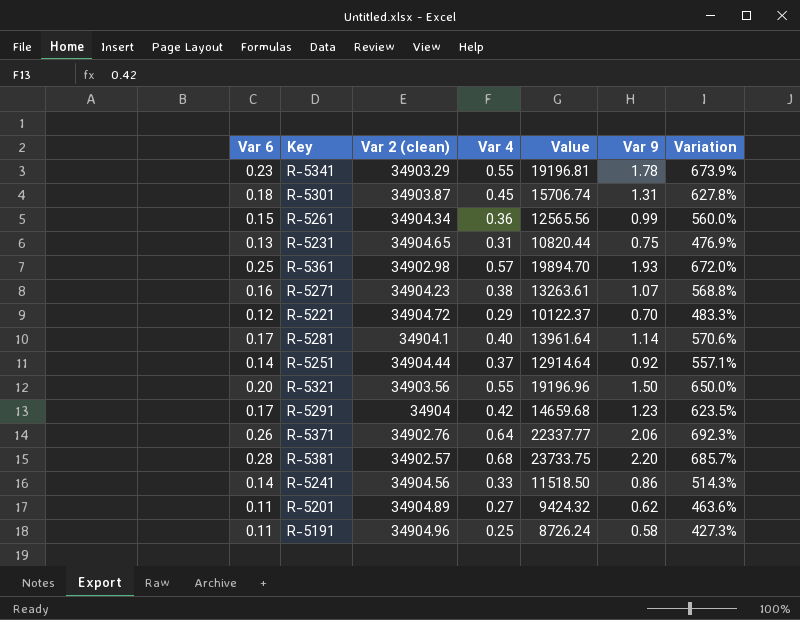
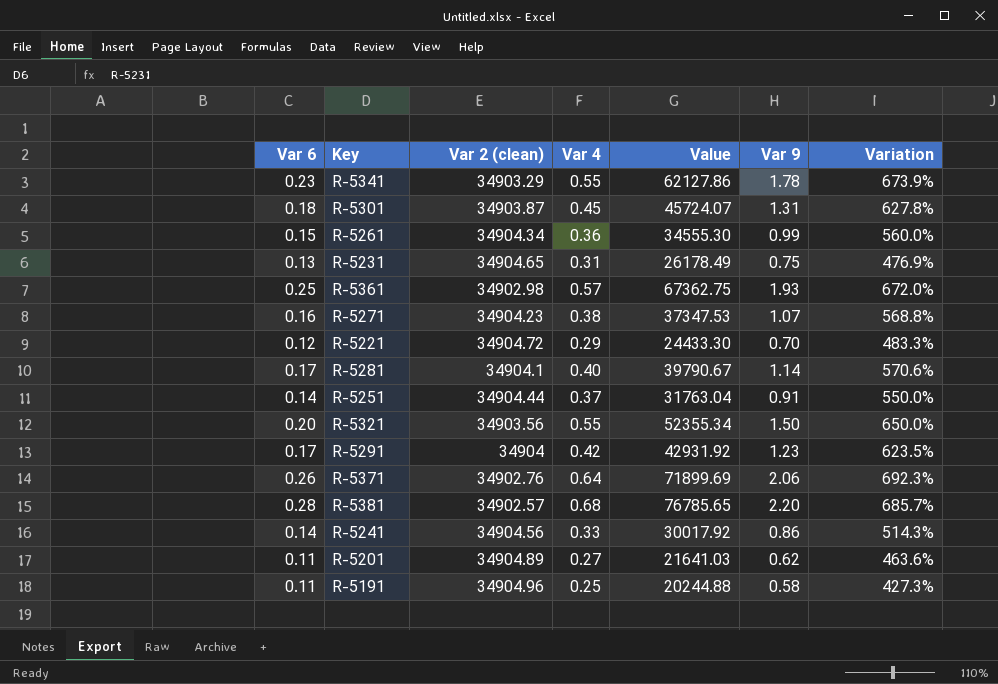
column Value | formula: [Var 2 (clean)] * [Var 4] -> [Var 2 (clean)] * [Var 9]
R-5251 | Var 9: 0.92 -> 0.91
R-5251 | Variation: 557.1% -> 550.0%

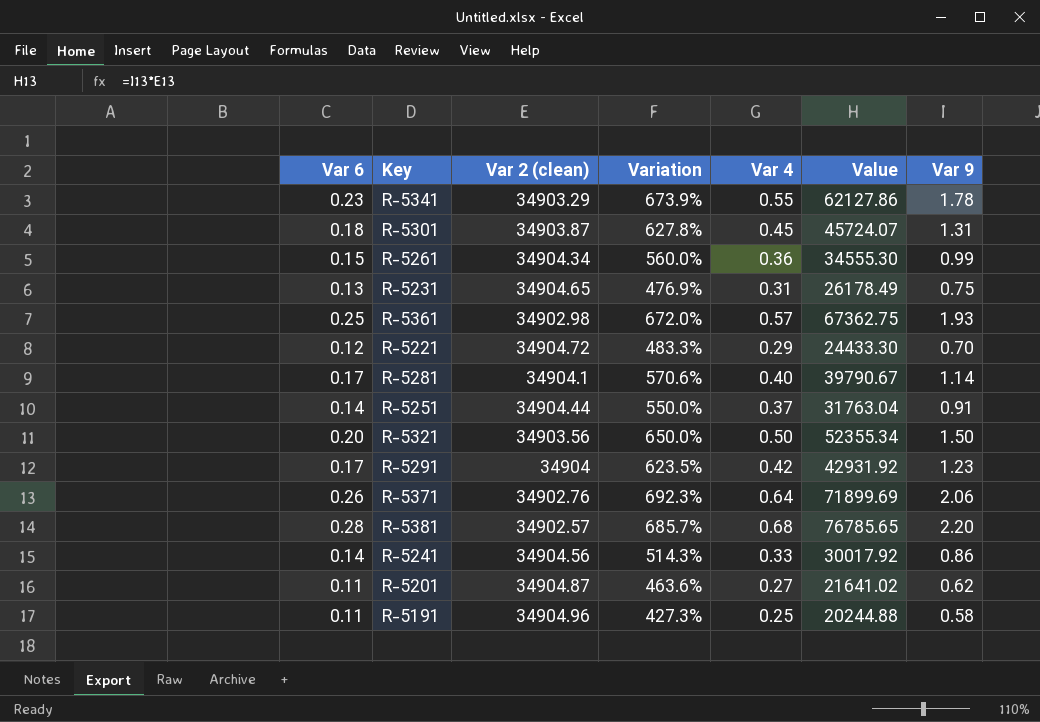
column Variation | position: 7 -> 4
row R-5271: 0.16 | 34904.23 | 0.38 | 37347.53 | 1.07 | 568.8% -> none
R-5321 | Var 4: 0.55 -> 0.50
R-5201 | Var 2 (clean): 34904.89 -> 34904.87
R-5201 | Value: 21641.03 -> 21641.02

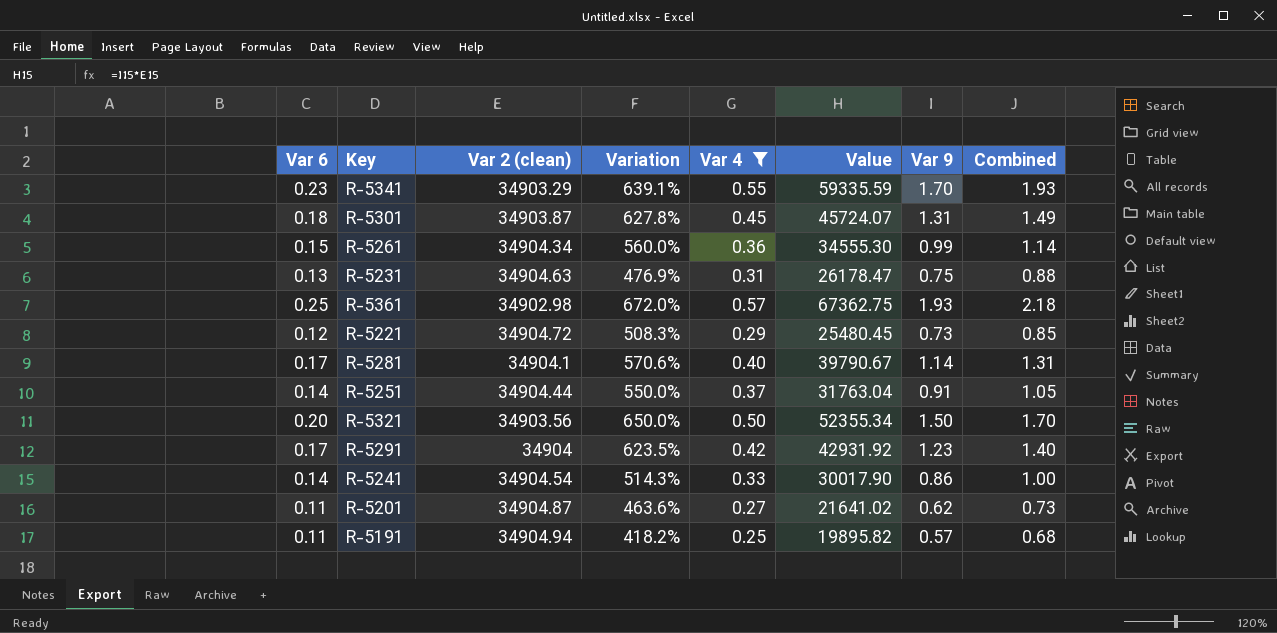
filter: none -> Var 4 <= 0.57
column Combined | formula: none -> [Var 6] + [Var 9]
R-5341 | Variation: 673.9% -> 639.1%
R-5341 | Value: 62127.86 -> 59335.59
R-5341 | Var 9: 1.78 -> 1.70
R-5231 | Var 2 (clean): 34904.65 -> 34904.63
R-5231 | Value: 26178.49 -> 26178.47
R-5221 | Variation: 483.3% -> 508.3%
R-5221 | Value: 24433.30 -> 25480.45
R-5221 | Var 9: 0.70 -> 0.73
R-5241 | Var 2 (clean): 34904.56 -> 34904.54
R-5241 | Value: 30017.92 -> 30017.90
R-5191 | Var 2 (clean): 34904.96 -> 34904.94
R-5191 | Variation: 427.3% -> 418.2%
R-5191 | Value: 20244.88 -> 19895.82
R-5191 | Var 9: 0.58 -> 0.57

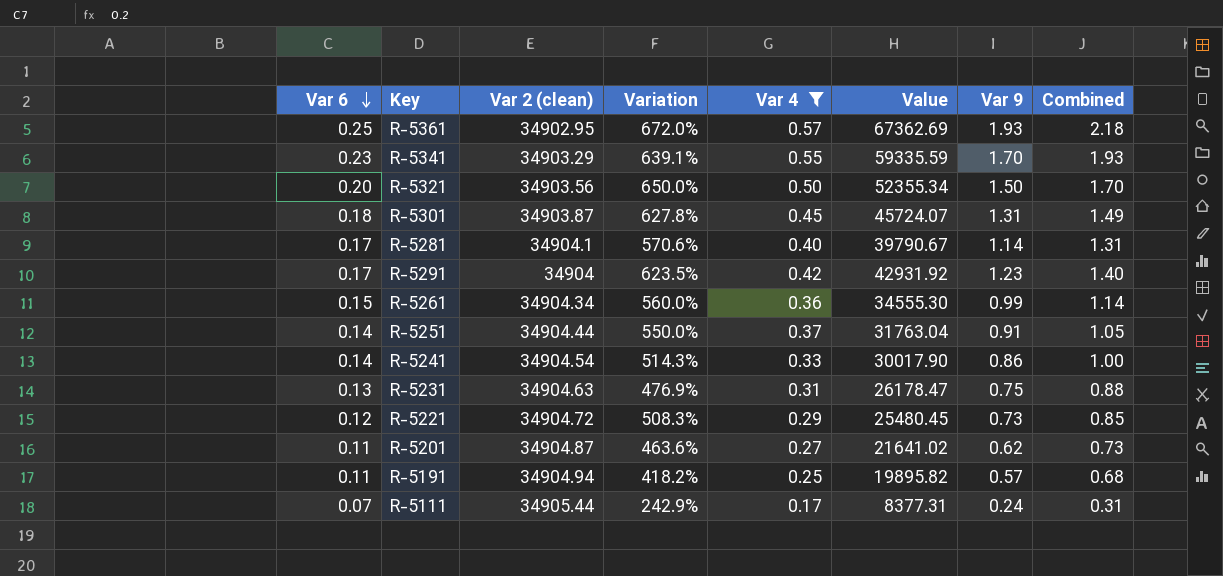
row order: none -> Var 6 descending
R-5361 | Var 2 (clean): 34902.98 -> 34902.95
R-5361 | Value: 67362.75 -> 67362.69
row R-5111: none -> 0.07 | 34905.44 | 242.9% | 0.17 | 8377.31 | 0.24 | 0.31

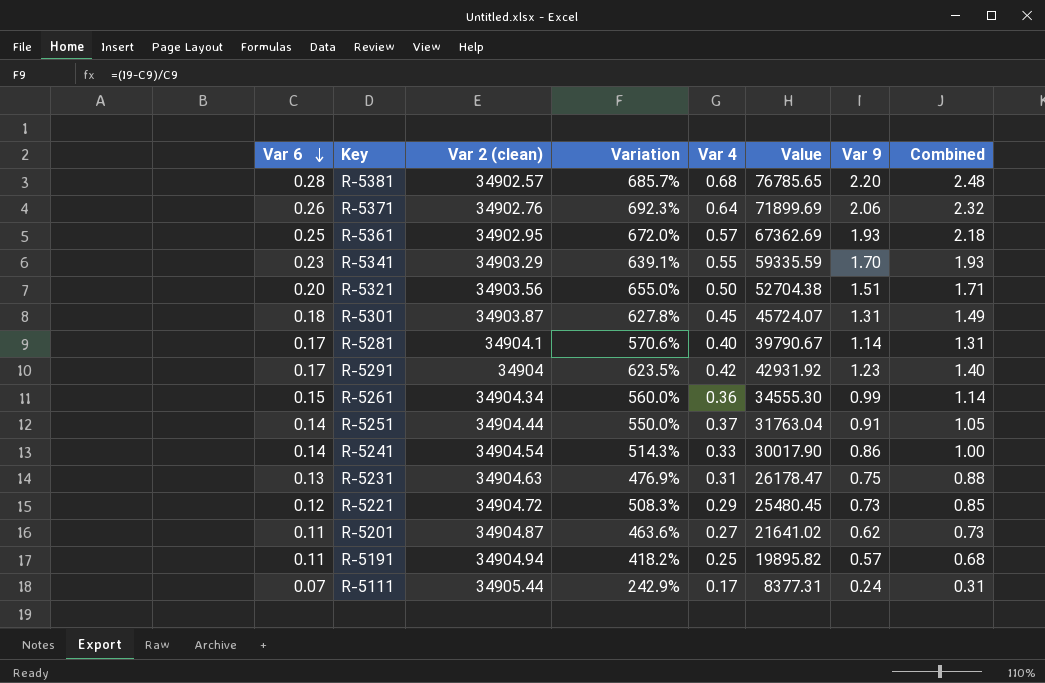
filter: Var 4 <= 0.57 -> none
R-5321 | Variation: 650.0% -> 655.0%
R-5321 | Value: 52355.34 -> 52704.38
R-5321 | Var 9: 1.50 -> 1.51
R-5321 | Combined: 1.70 -> 1.71

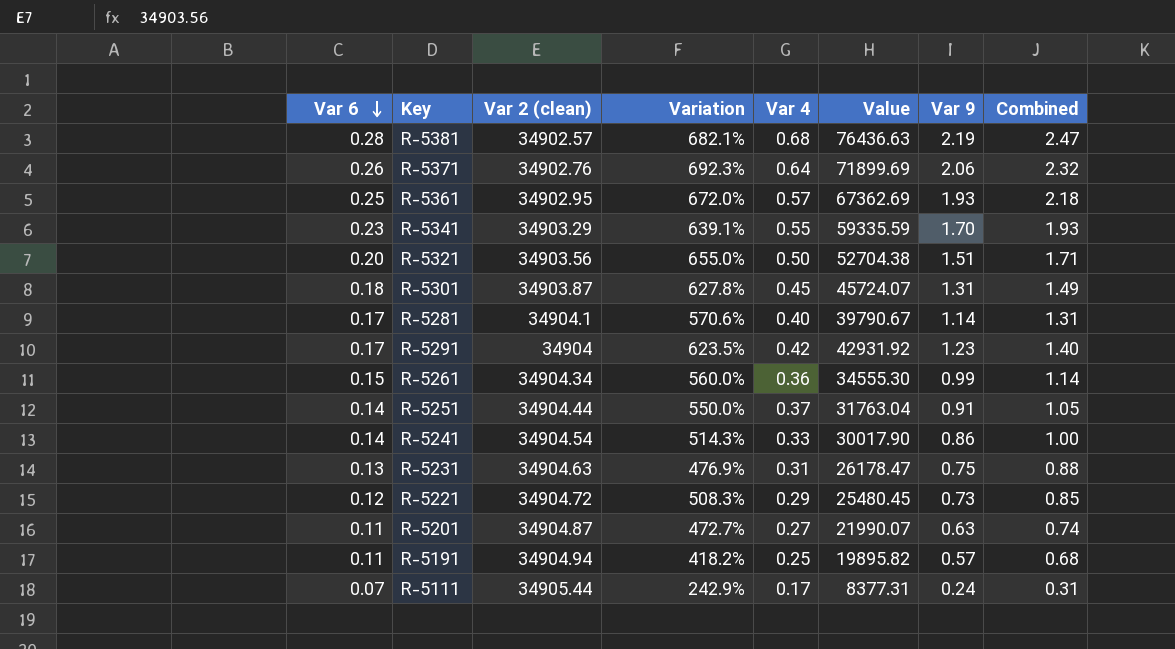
R-5381 | Variation: 685.7% -> 682.1%
R-5381 | Value: 76785.65 -> 76436.63
R-5381 | Var 9: 2.20 -> 2.19
R-5381 | Combined: 2.48 -> 2.47
R-5201 | Variation: 463.6% -> 472.7%
R-5201 | Value: 21641.02 -> 21990.07
R-5201 | Var 9: 0.62 -> 0.63
R-5201 | Combined: 0.73 -> 0.74

